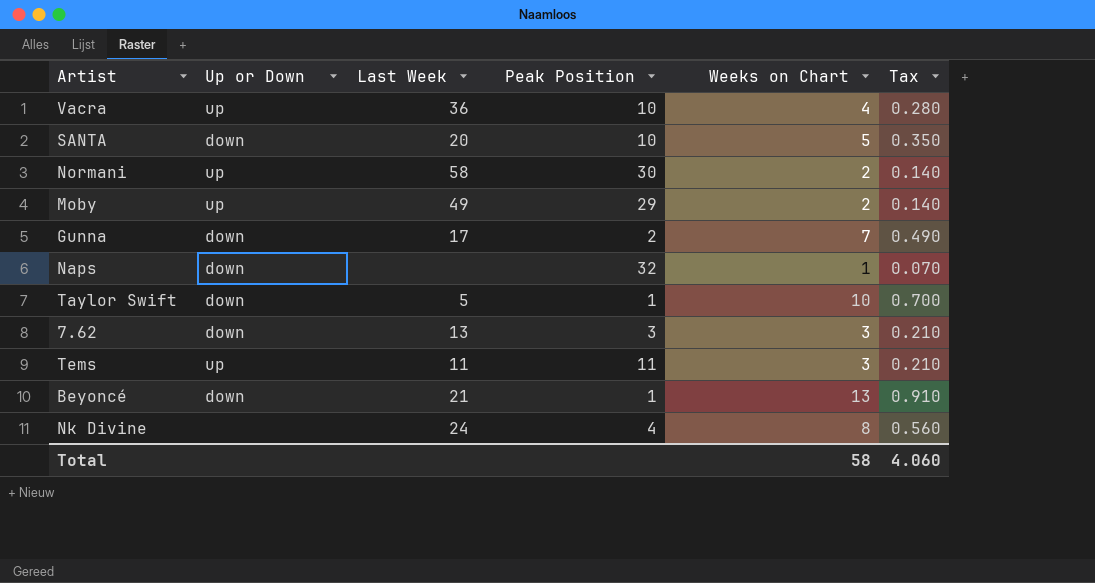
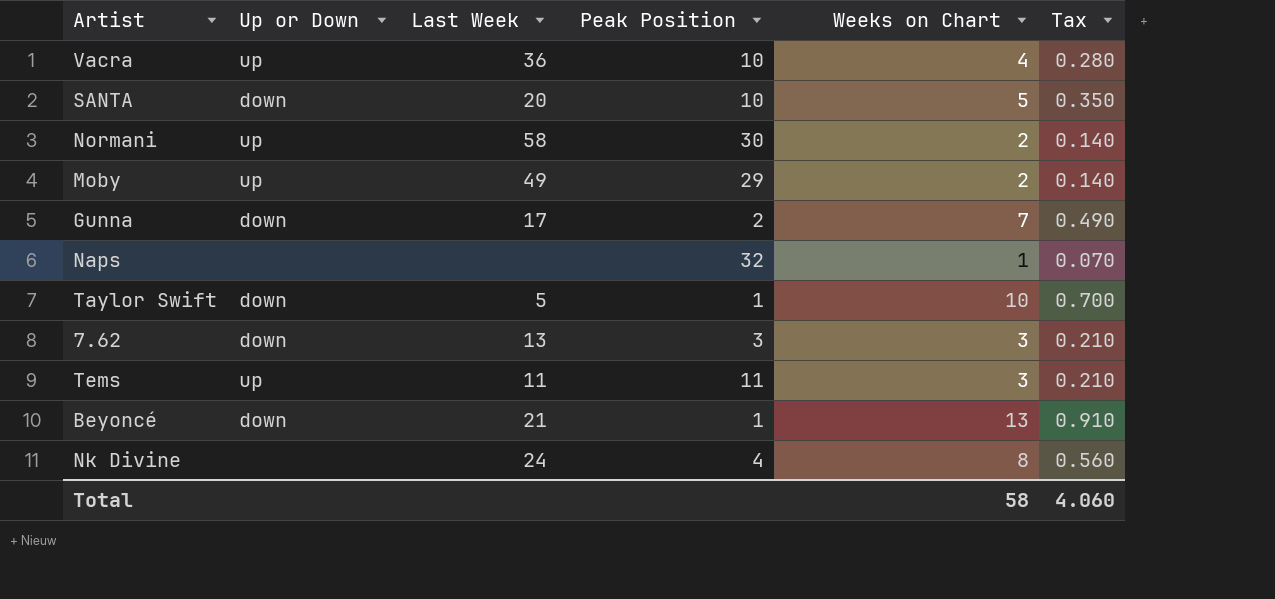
Naps | Up or Down: down -> none

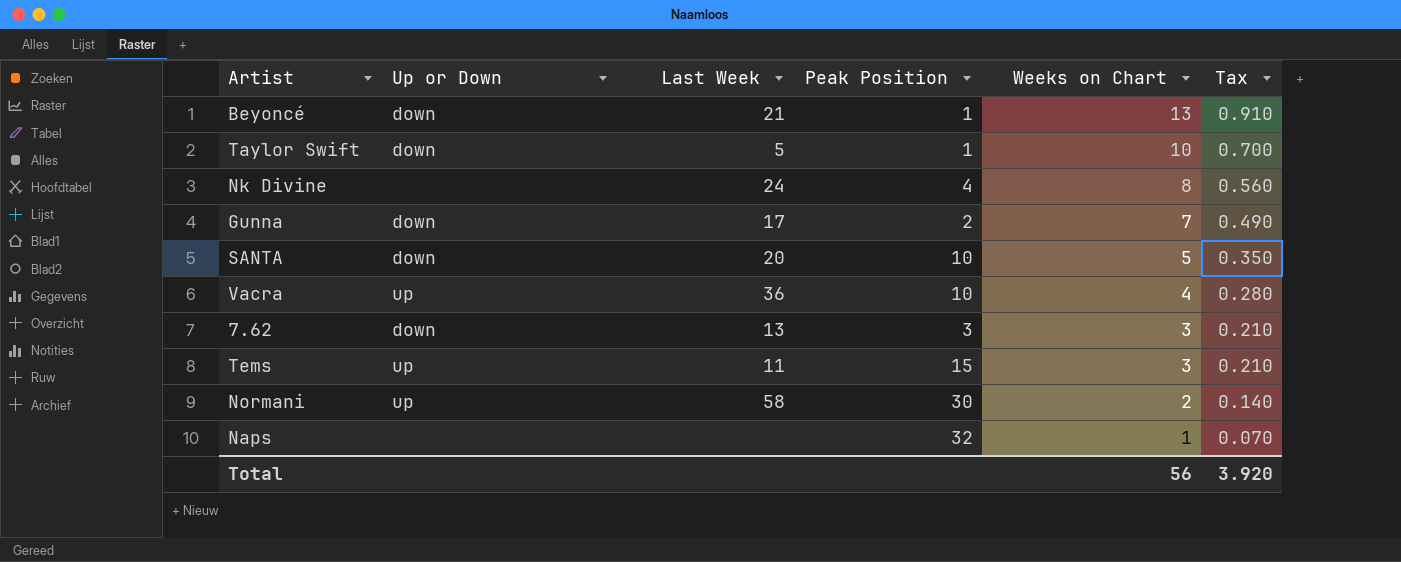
row order: none -> Weeks on Chart descending
row Moby: up | 49 | 29 | 2 | 0.140 -> none
Tems | Peak Position: 11 -> 15
Total | Weeks on Chart: 58 -> 56
Total | Tax: 4.060 -> 3.920

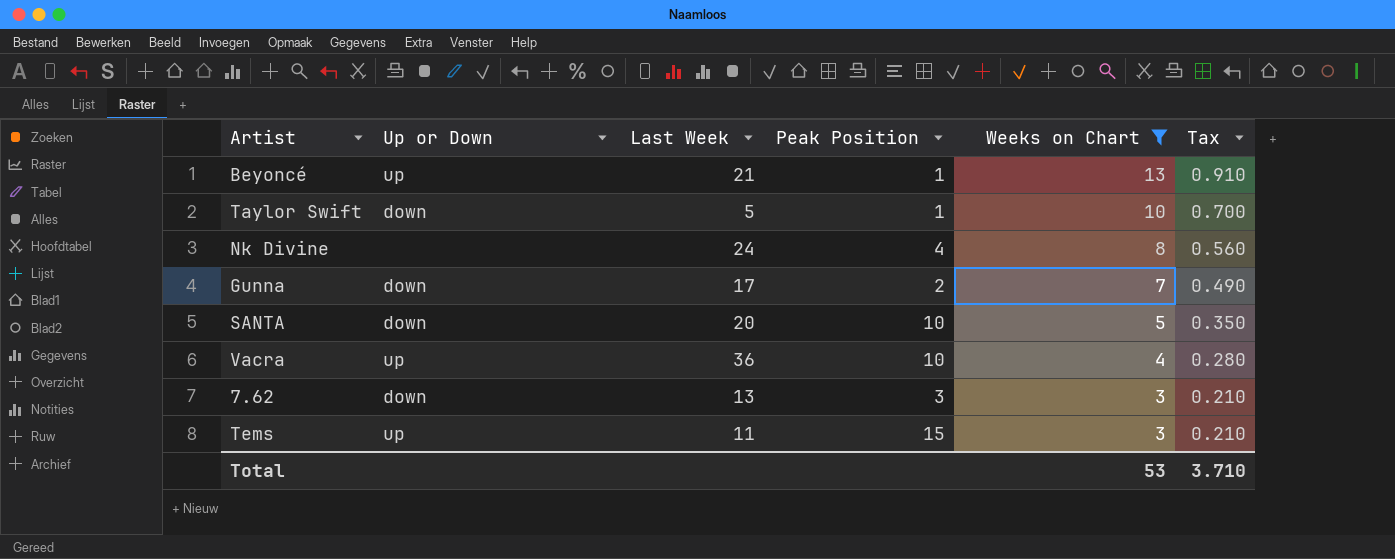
filter: none -> Weeks on Chart >= 3
Beyoncé | Up or Down: down -> up
Total | Weeks on Chart: 56 -> 53
Total | Tax: 3.920 -> 3.710

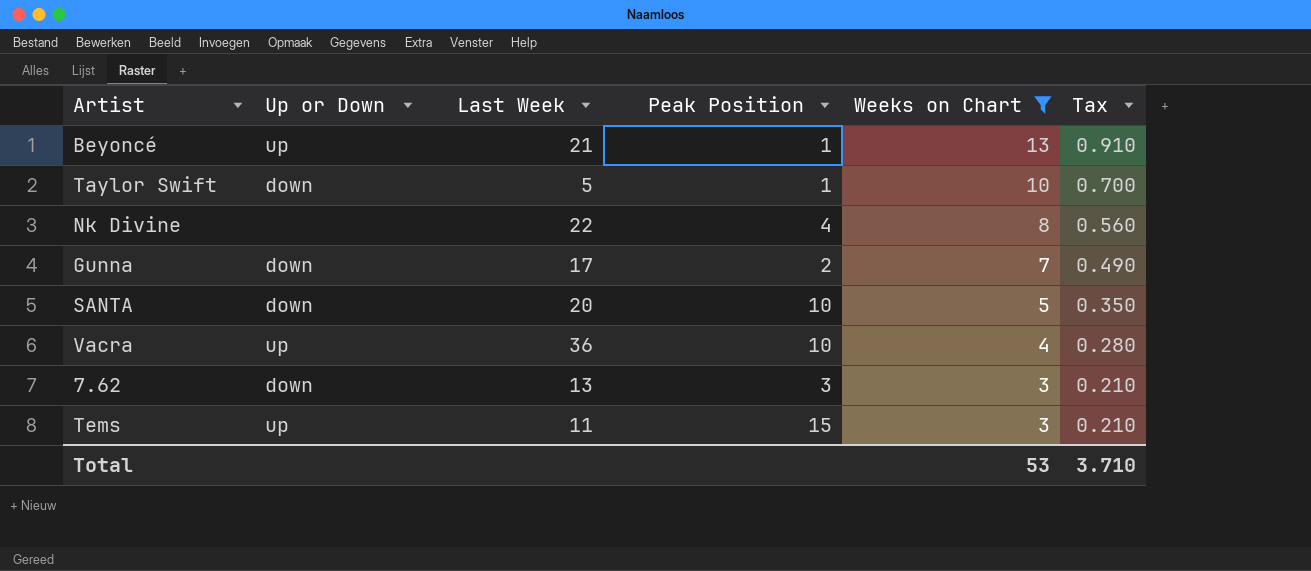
Nk Divine | Last Week: 24 -> 22

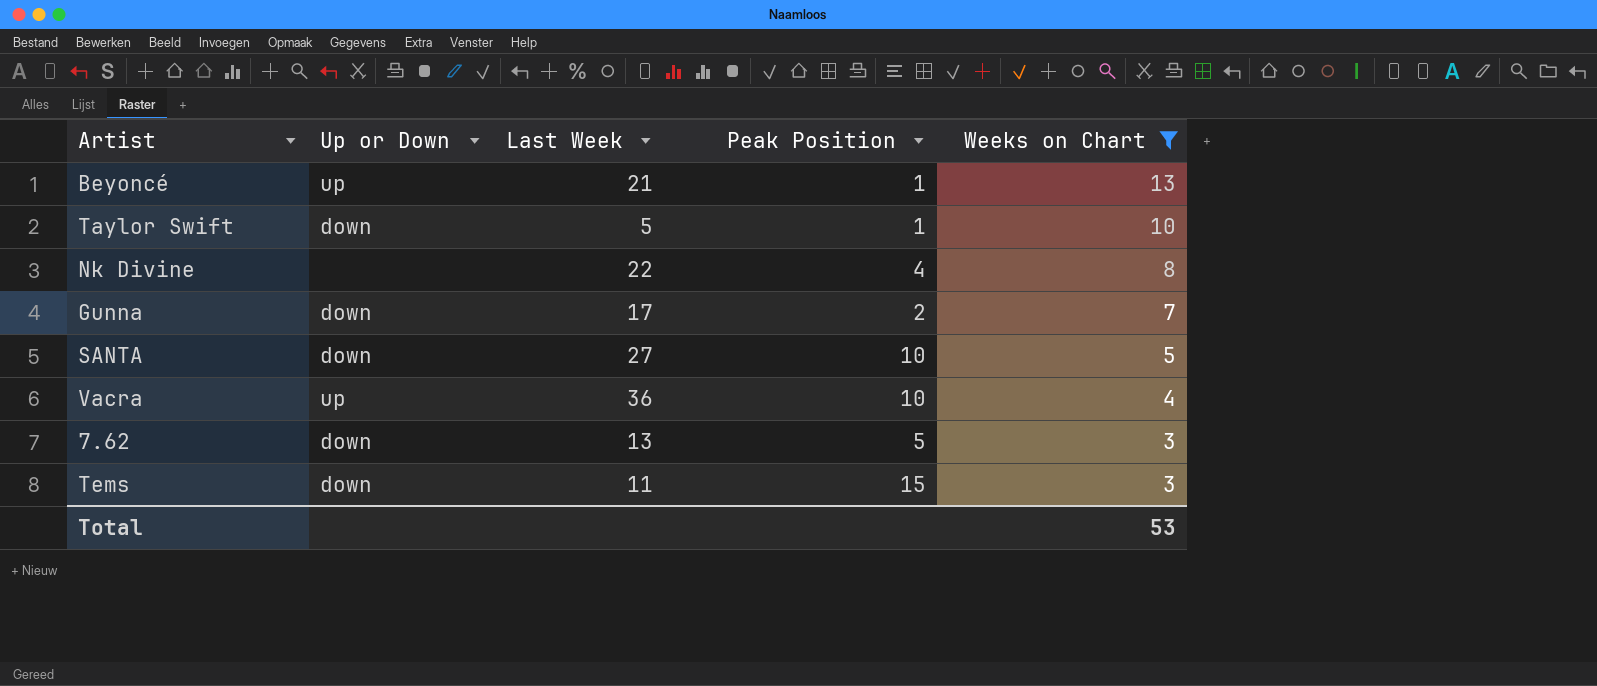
column Tax | formula: [Weeks on Chart] * 0.07 -> none
SANTA | Last Week: 20 -> 27
7.62 | Peak Position: 3 -> 5
Tems | Up or Down: up -> down

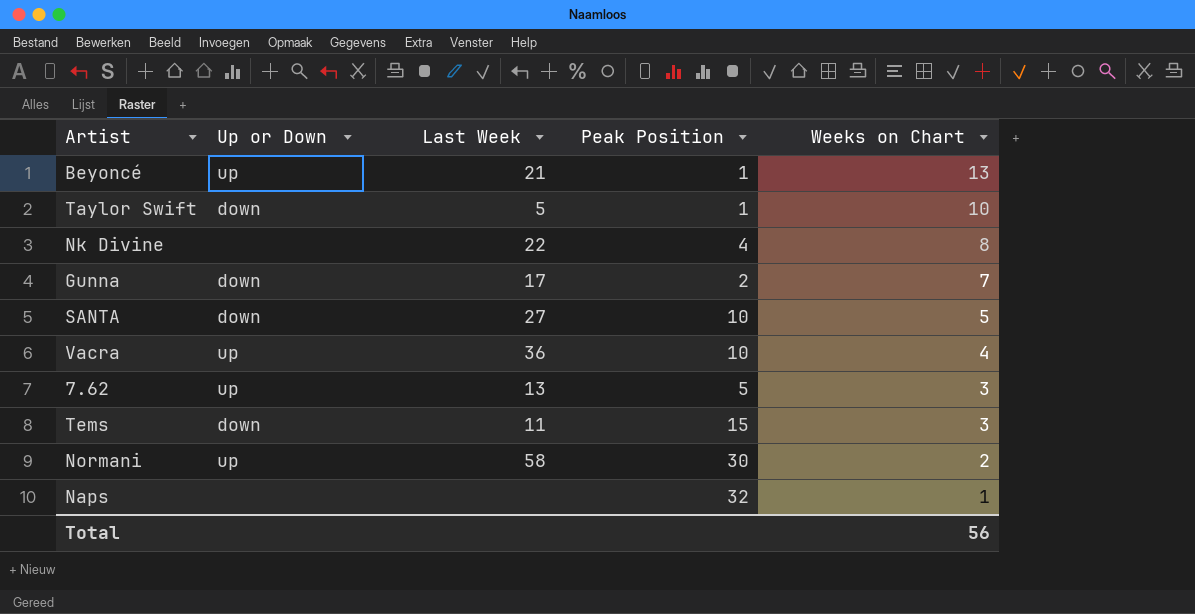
filter: Weeks on Chart >= 3 -> none
7.62 | Up or Down: down -> up
Total | Weeks on Chart: 53 -> 56

